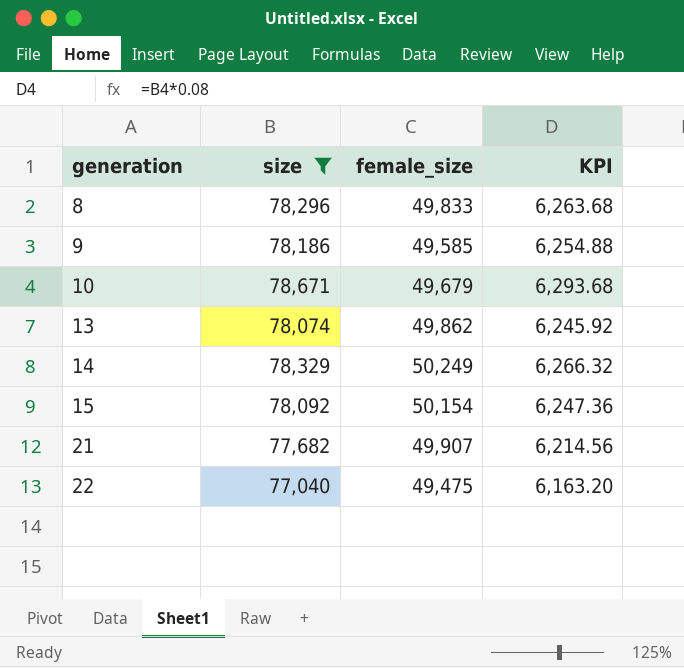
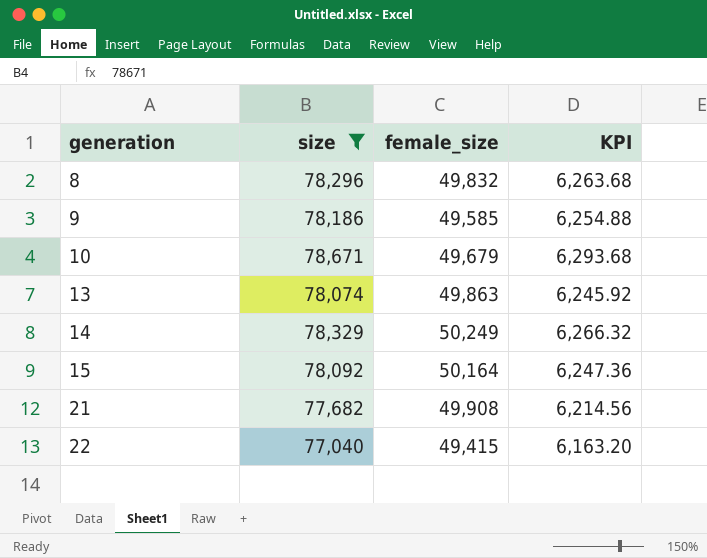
8 | female_size: 49,833 -> 49,832
13 | female_size: 49,862 -> 49,863
15 | female_size: 50,154 -> 50,164
21 | female_size: 49,907 -> 49,908
22 | female_size: 49,475 -> 49,415

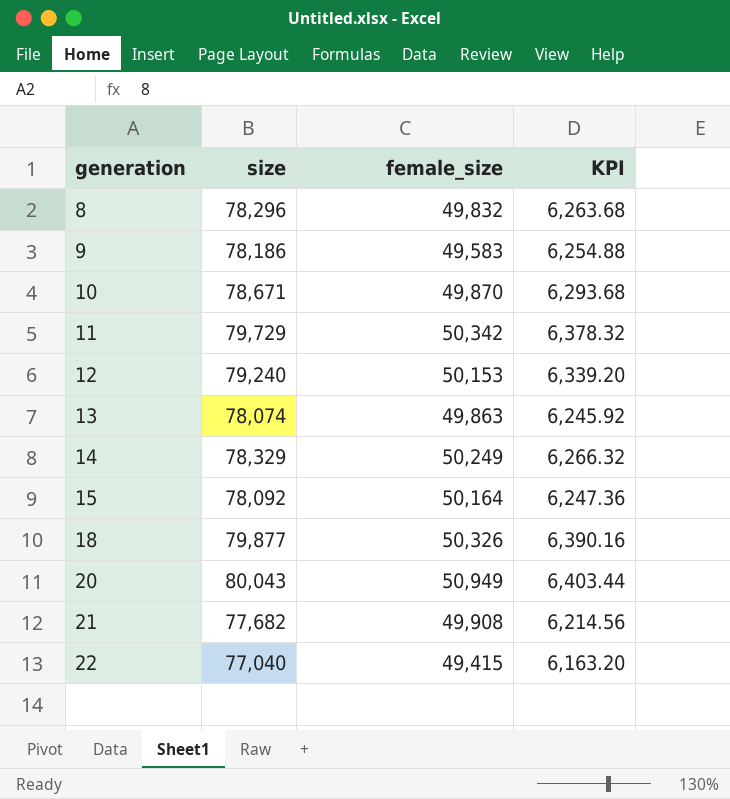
filter: size <= 78,671 -> none
9 | female_size: 49,585 -> 49,583
10 | female_size: 49,679 -> 49,870

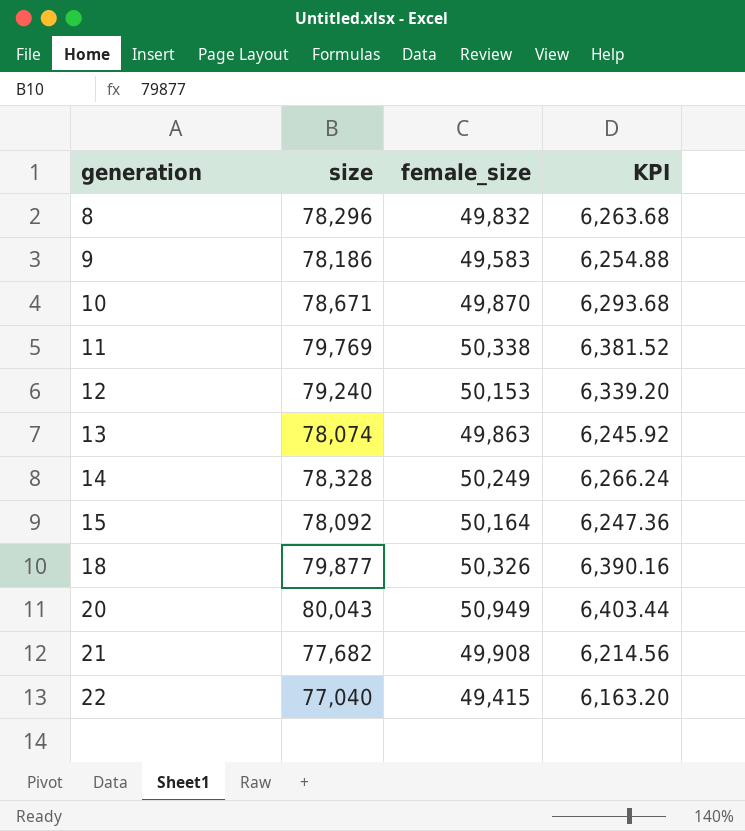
11 | size: 79,729 -> 79,769
11 | female_size: 50,342 -> 50,338
11 | KPI: 6,378.32 -> 6,381.52
14 | size: 78,329 -> 78,328
14 | KPI: 6,266.32 -> 6,266.24

